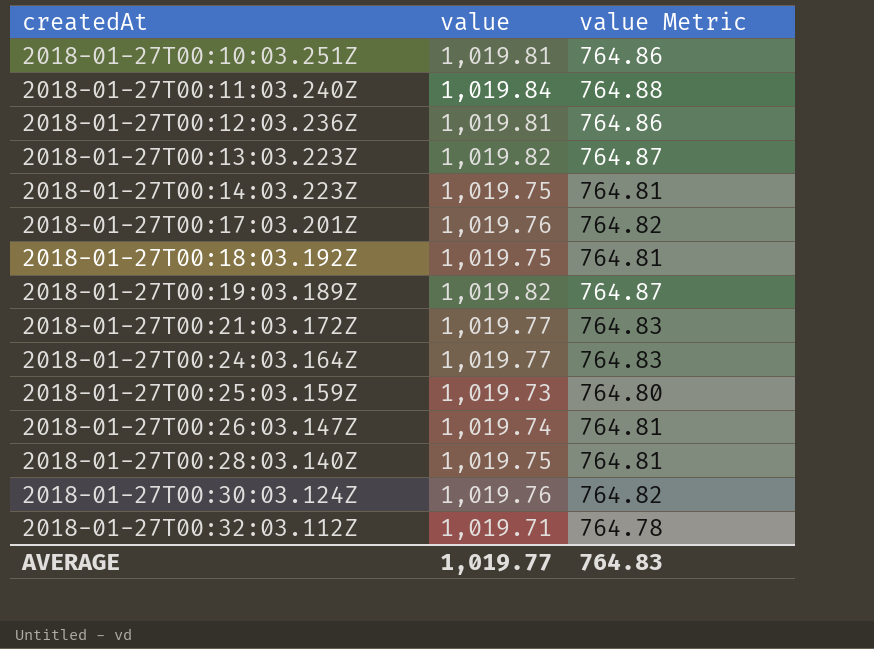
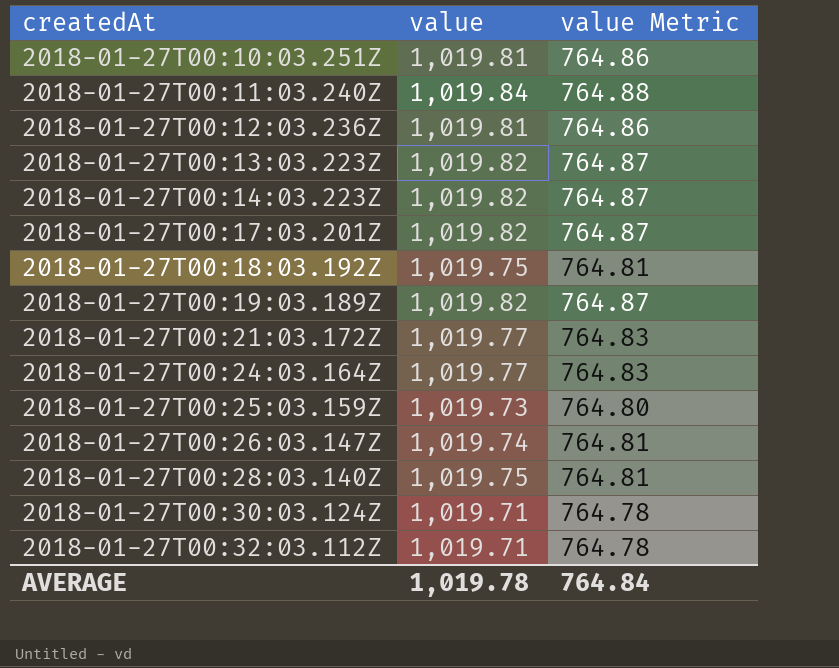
2018-01-27T00:14:03.223Z | value: 1,019.75 -> 1,019.82
2018-01-27T00:14:03.223Z | value Metric: 764.81 -> 764.87
2018-01-27T00:17:03.201Z | value: 1,019.76 -> 1,019.82
2018-01-27T00:17:03.201Z | value Metric: 764.82 -> 764.87
2018-01-27T00:30:03.124Z | value: 1,019.76 -> 1,019.71
2018-01-27T00:30:03.124Z | value Metric: 764.82 -> 764.78
AVERAGE | value: 1,019.77 -> 1,019.78
AVERAGE | value Metric: 764.83 -> 764.84

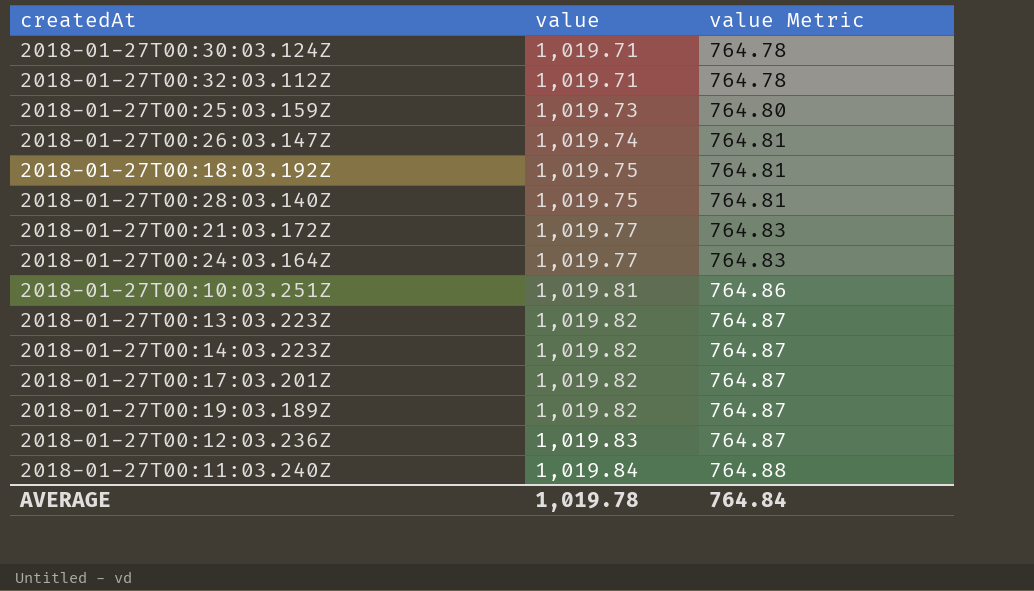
row order: createdAt ascending -> value ascending
2018-01-27T00:12:03.236Z | value: 1,019.81 -> 1,019.83
2018-01-27T00:12:03.236Z | value Metric: 764.86 -> 764.87

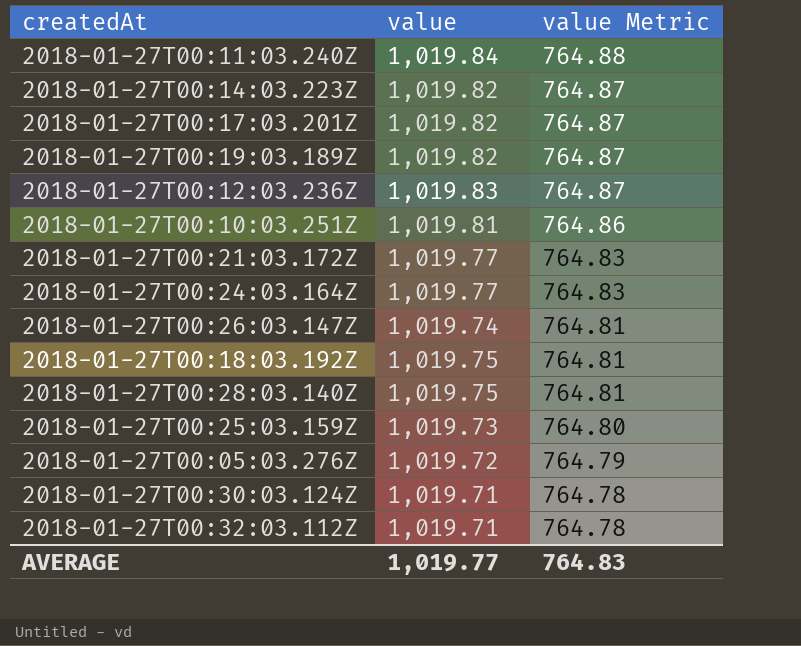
row order: value ascending -> value Metric descending
row 2018-01-27T00:13:03.223Z: 1,019.82 | 764.87 -> none
row 2018-01-27T00:05:03.276Z: none -> 1,019.72 | 764.79
AVERAGE | value: 1,019.78 -> 1,019.77
AVERAGE | value Metric: 764.84 -> 764.83

